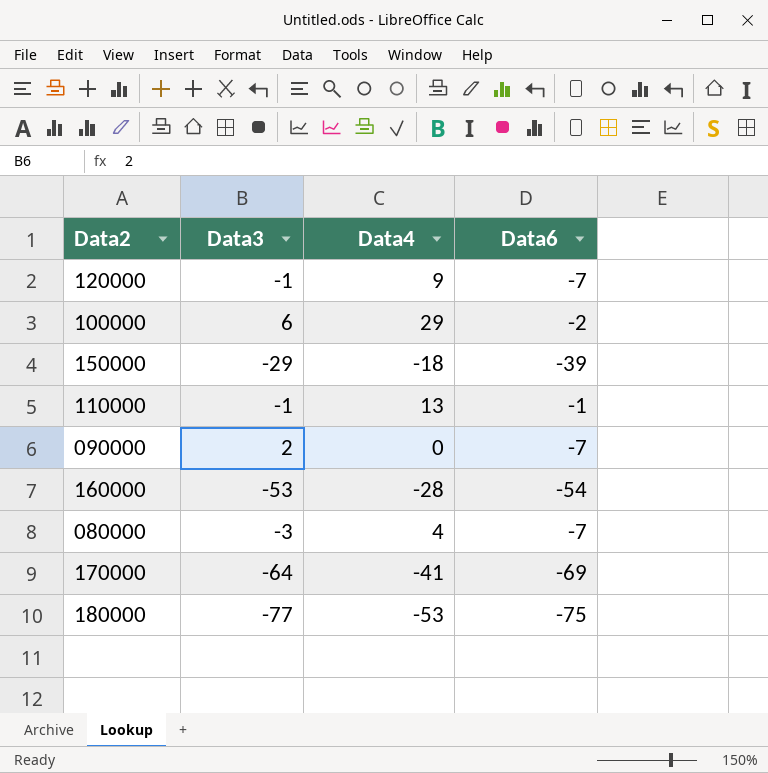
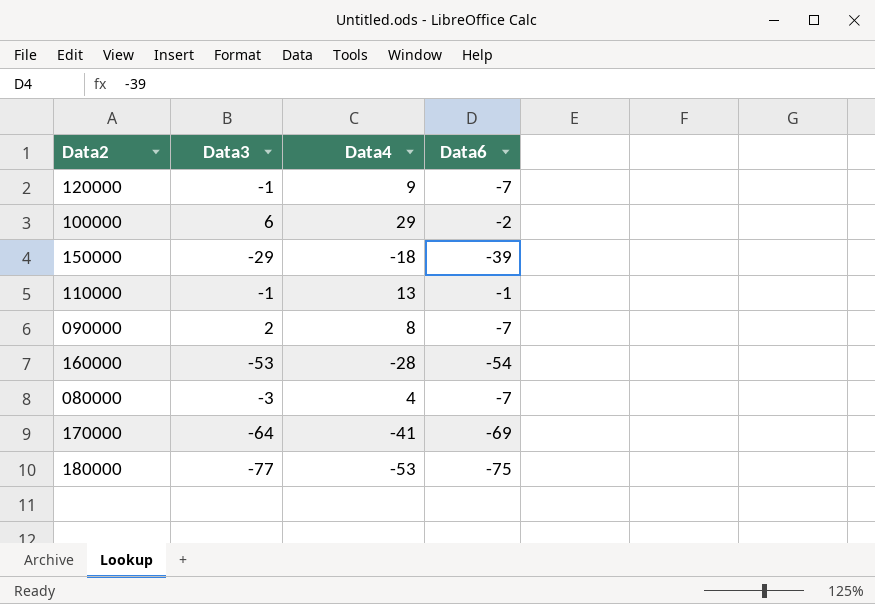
090000 | Data4: 0 -> 8

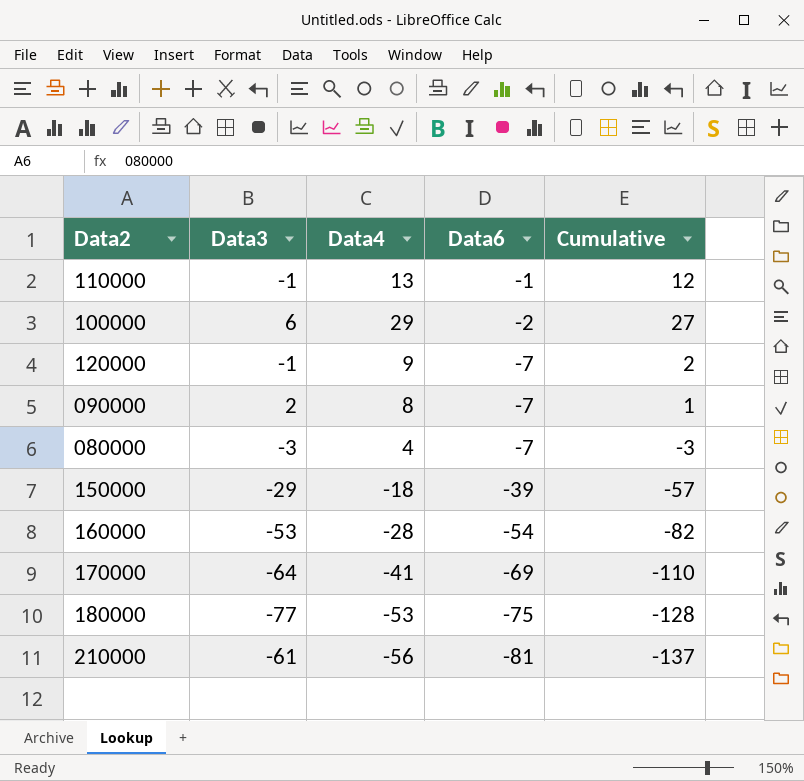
row order: none -> Data6 descending
column Cumulative | formula: none -> [Data4] + [Data6]
row 210000: none -> -61 | -56 | -81 | -137

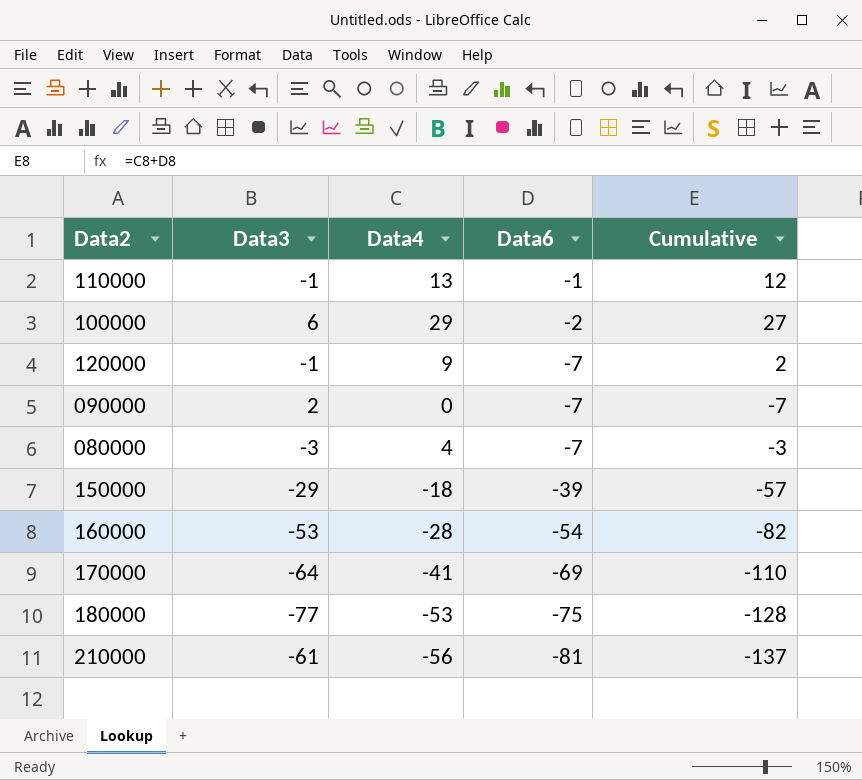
090000 | Data4: 8 -> 0
090000 | Cumulative: 1 -> -7

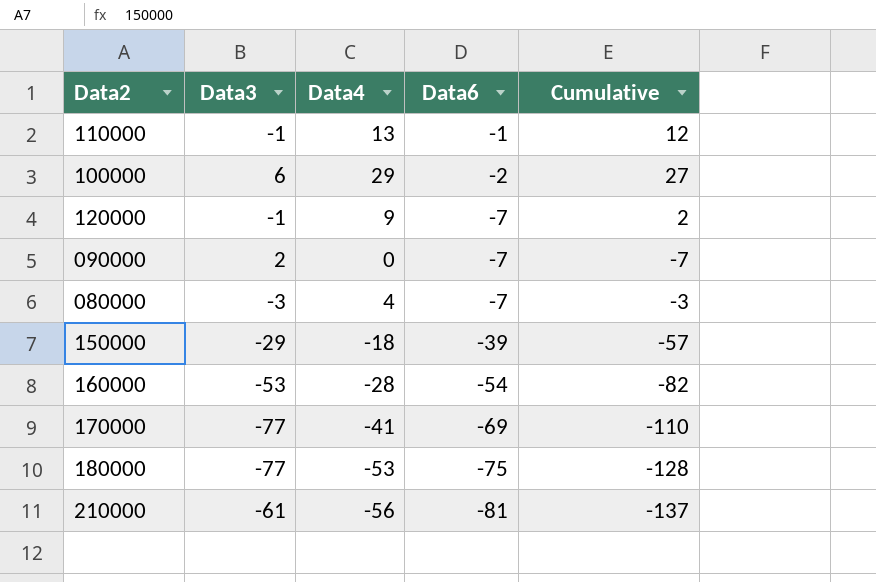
170000 | Data3: -64 -> -77

